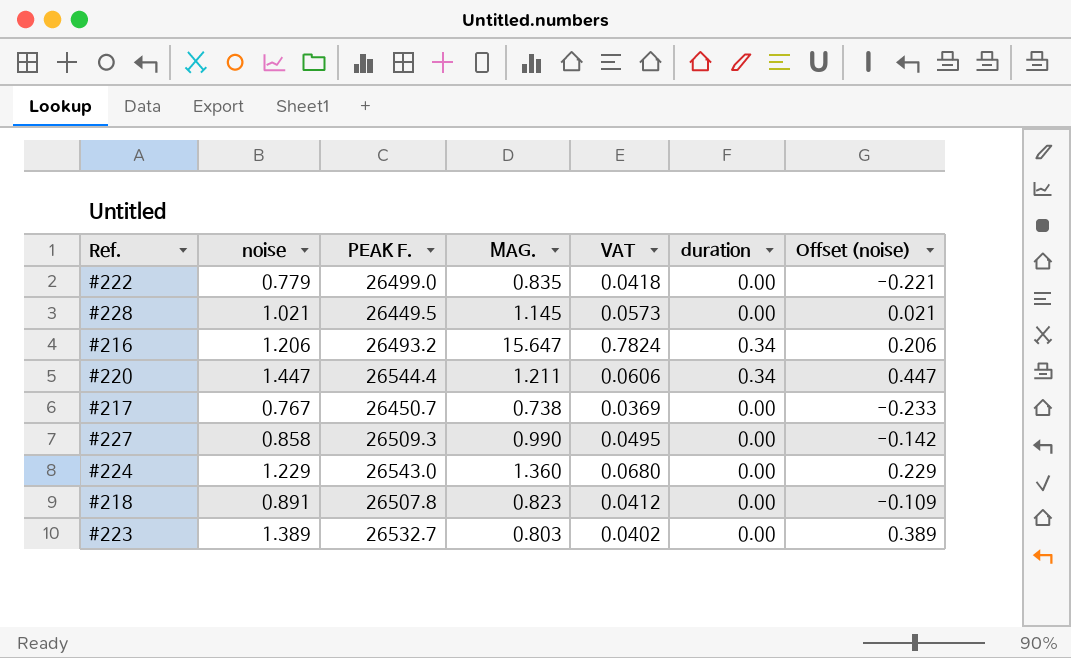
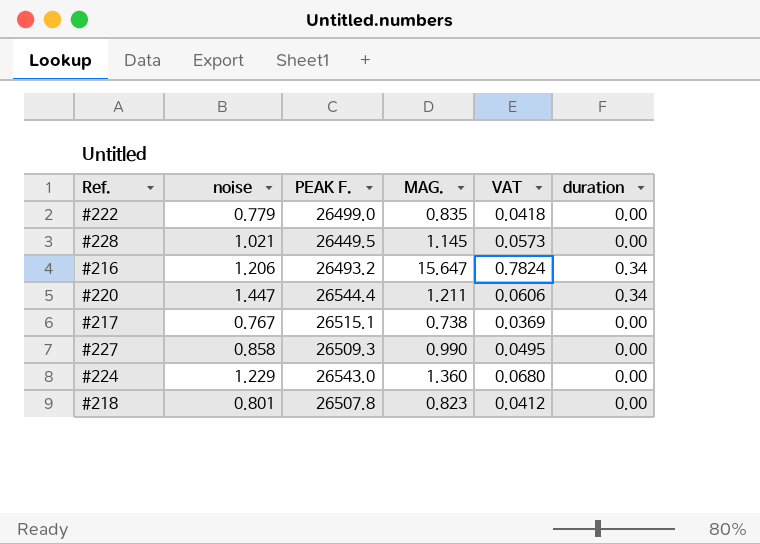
column Offset (noise) | formula: [noise] - 1 -> none
row #223: 1.389 | 26532.7 | 0.803 | 0.0402 | 0.00 | 0.389 -> none
#217 | PEAK F.: 26450.7 -> 26515.1
#218 | noise: 0.891 -> 0.801

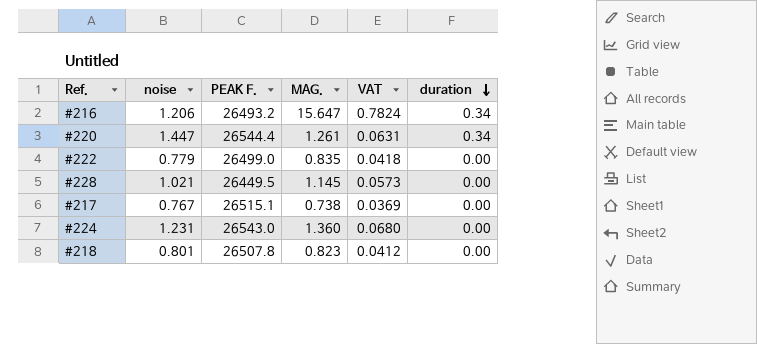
row order: none -> duration descending
row #227: 0.858 | 26509.3 | 0.990 | 0.0495 | 0.00 -> none
#220 | MAG.: 1.211 -> 1.261
#220 | VAT: 0.0606 -> 0.0631
#224 | noise: 1.229 -> 1.231

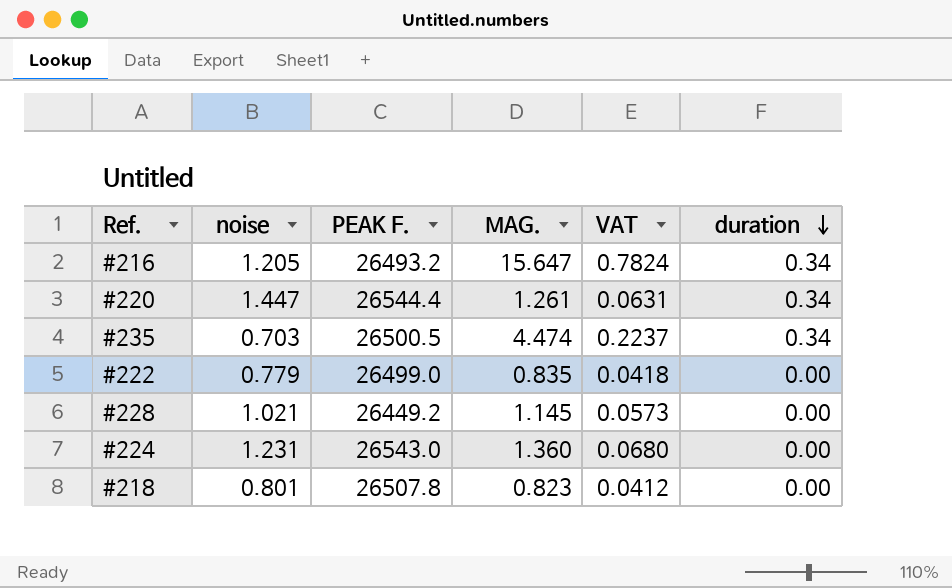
row #217: 0.767 | 26515.1 | 0.738 | 0.0369 | 0.00 -> none
#216 | noise: 1.206 -> 1.205
row #235: none -> 0.703 | 26500.5 | 4.474 | 0.2237 | 0.34
#228 | PEAK F.: 26449.5 -> 26449.2

